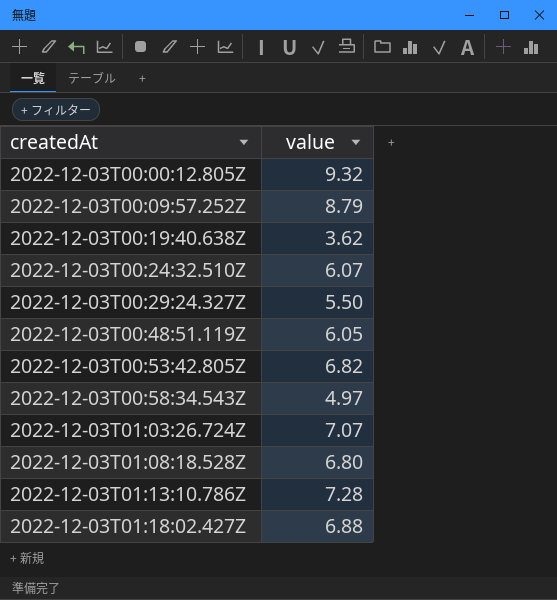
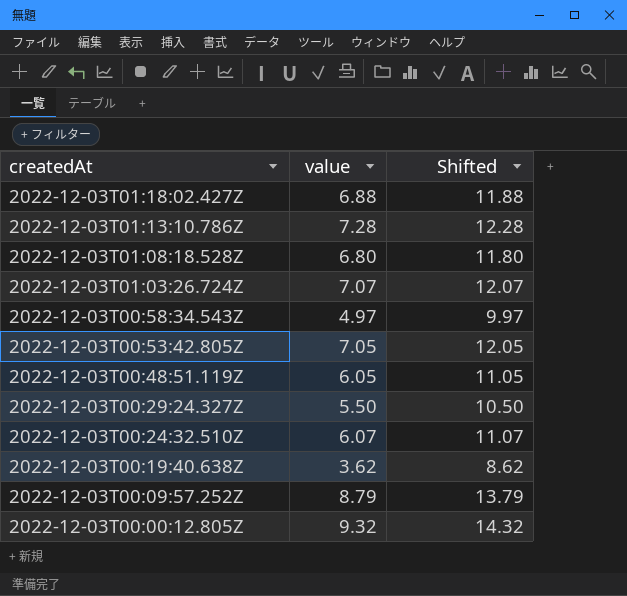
row order: createdAt ascending -> createdAt descending
column Shifted | formula: none -> [value] + 5
2022-12-03T00:53:42.805Z | value: 6.82 -> 7.05

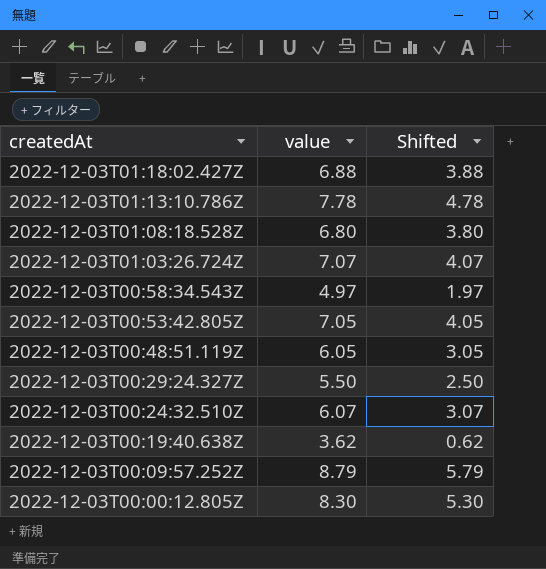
column Shifted | formula: [value] + 5 -> [value] - 3
2022-12-03T01:13:10.786Z | value: 7.28 -> 7.78
2022-12-03T00:00:12.805Z | value: 9.32 -> 8.30

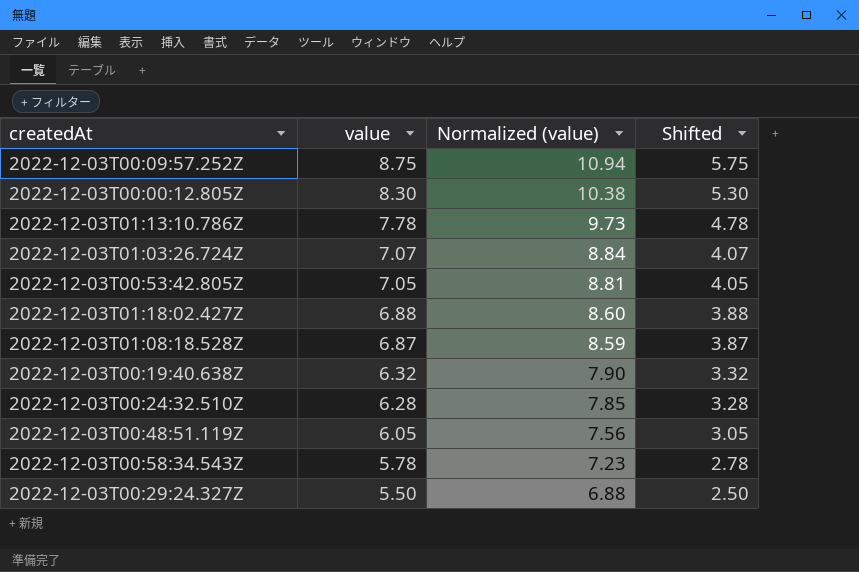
row order: createdAt descending -> value descending
column Normalized (value) | formula: none -> [value] * 1.25
2022-12-03T00:09:57.252Z | value: 8.79 -> 8.75
2022-12-03T00:09:57.252Z | Shifted: 5.79 -> 5.75
2022-12-03T01:08:18.528Z | value: 6.80 -> 6.87
2022-12-03T01:08:18.528Z | Shifted: 3.80 -> 3.87
2022-12-03T00:19:40.638Z | value: 3.62 -> 6.32
2022-12-03T00:19:40.638Z | Shifted: 0.62 -> 3.32
2022-12-03T00:24:32.510Z | value: 6.07 -> 6.28
2022-12-03T00:24:32.510Z | Shifted: 3.07 -> 3.28
2022-12-03T00:58:34.543Z | value: 4.97 -> 5.78
2022-12-03T00:58:34.543Z | Shifted: 1.97 -> 2.78

